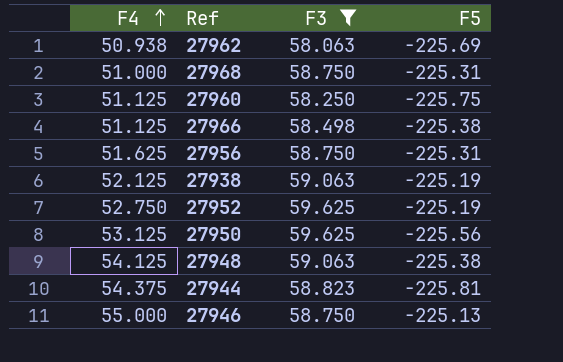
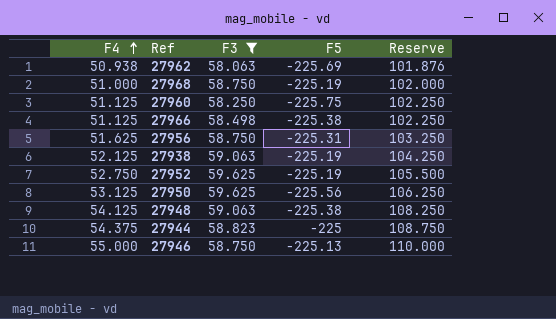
column Reserve | formula: none -> [F4] * 2
27968 | F5: -225.31 -> -225.19
27944 | F5: -225.81 -> -225

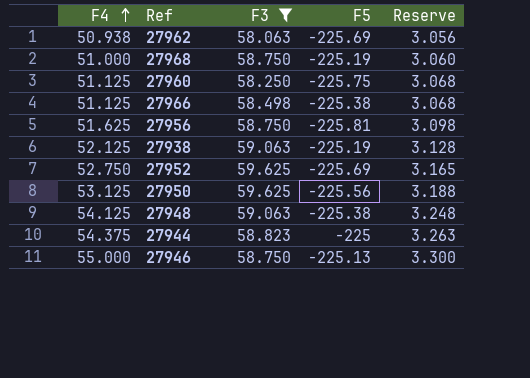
column Reserve | formula: [F4] * 2 -> [F4] * 0.06
27956 | F5: -225.31 -> -225.81
27952 | F5: -225.19 -> -225.69

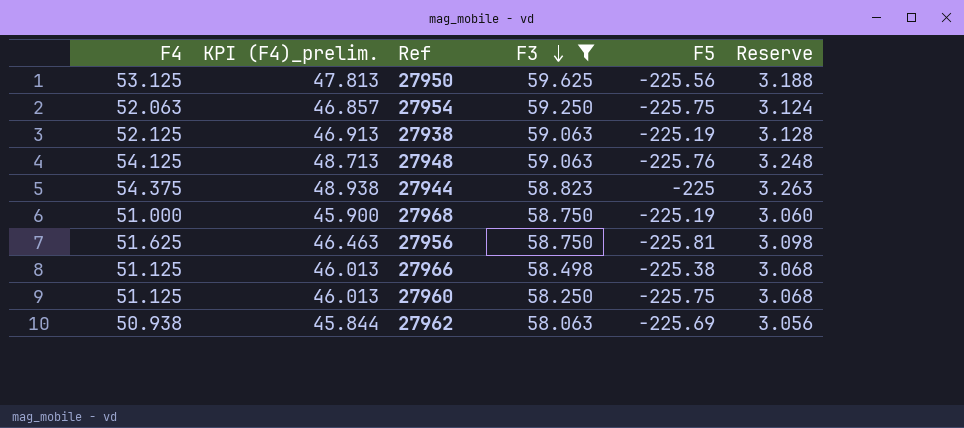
row order: F4 ascending -> F3 descending
column KPI (F4)_prelim. | formula: none -> [F4] * 0.9
row 27952: 52.750 | 59.625 | -225.69 | 3.165 -> none
row 27946: 55.000 | 58.750 | -225.13 | 3.300 -> none
row 27954: none -> 52.063 | 46.857 | 59.250 | -225.75 | 3.124
27948 | F5: -225.38 -> -225.76

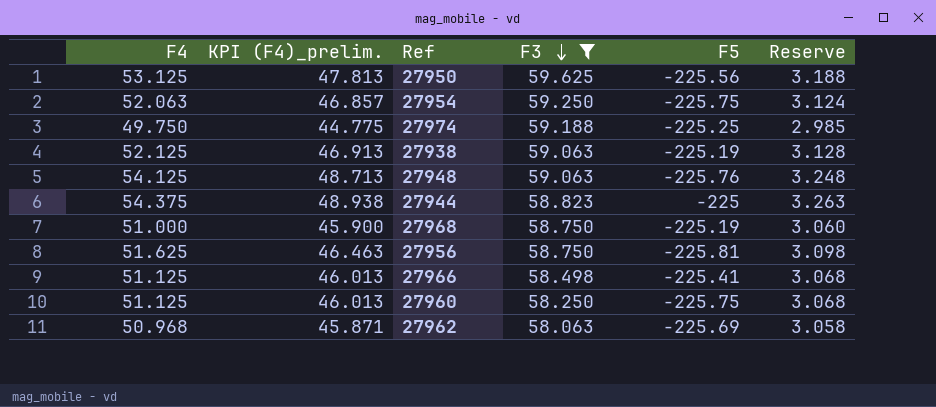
row 27974: none -> 49.750 | 44.775 | 59.188 | -225.25 | 2.985
27966 | F5: -225.38 -> -225.41
27962 | F4: 50.938 -> 50.968
27962 | KPI (F4)_prelim.: 45.844 -> 45.871
27962 | Reserve: 3.056 -> 3.058

